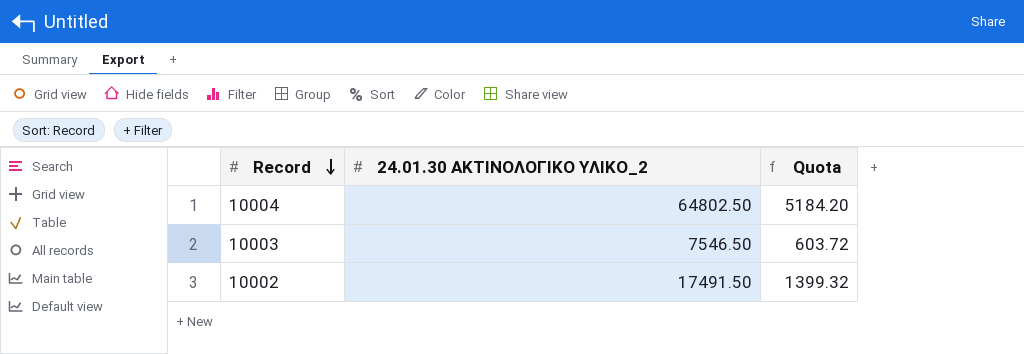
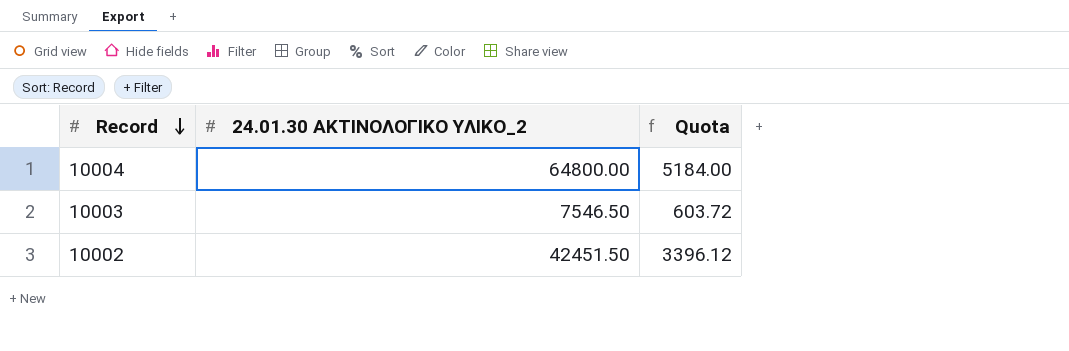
10004 | 24.01.30 ΑΚΤΙΝΟΛΟΓΙΚΟ ΥΛΙΚΟ_2: 64802.50 -> 64800.00
10004 | Quota: 5184.20 -> 5184.00
10002 | 24.01.30 ΑΚΤΙΝΟΛΟΓΙΚΟ ΥΛΙΚΟ_2: 17491.50 -> 42451.50
10002 | Quota: 1399.32 -> 3396.12

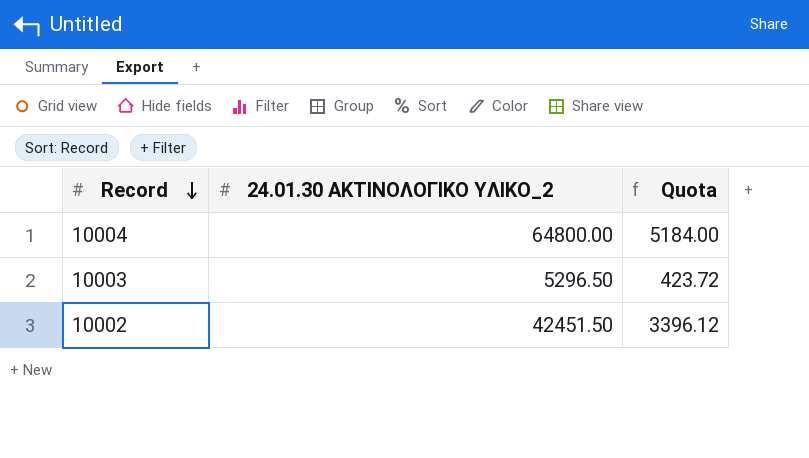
10003 | 24.01.30 ΑΚΤΙΝΟΛΟΓΙΚΟ ΥΛΙΚΟ_2: 7546.50 -> 5296.50
10003 | Quota: 603.72 -> 423.72

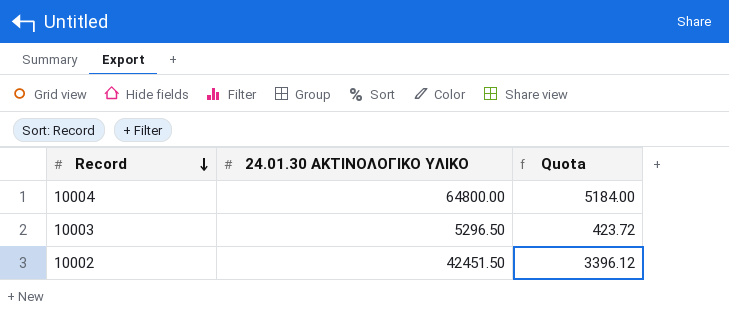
column name: 24.01.30 ΑΚΤΙΝΟΛΟΓΙΚΟ ΥΛΙΚΟ_2 -> 24.01.30 ΑΚΤΙΝΟΛΟΓΙΚΟ ΥΛΙΚΟ

